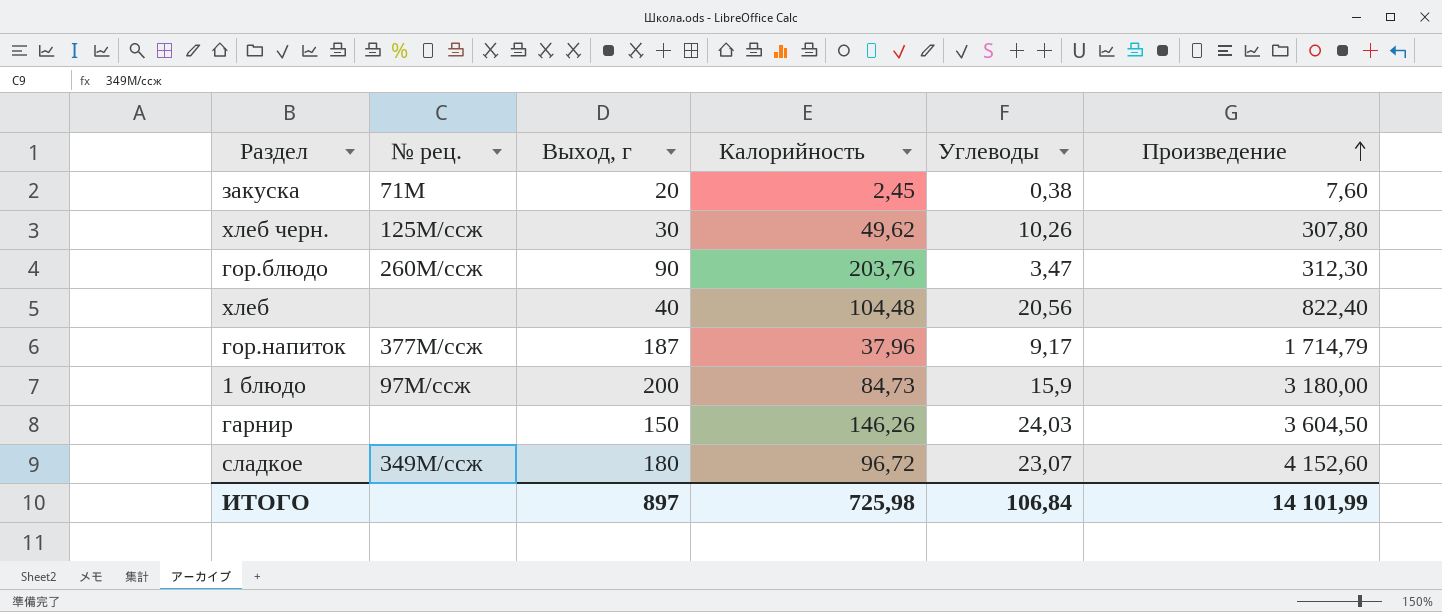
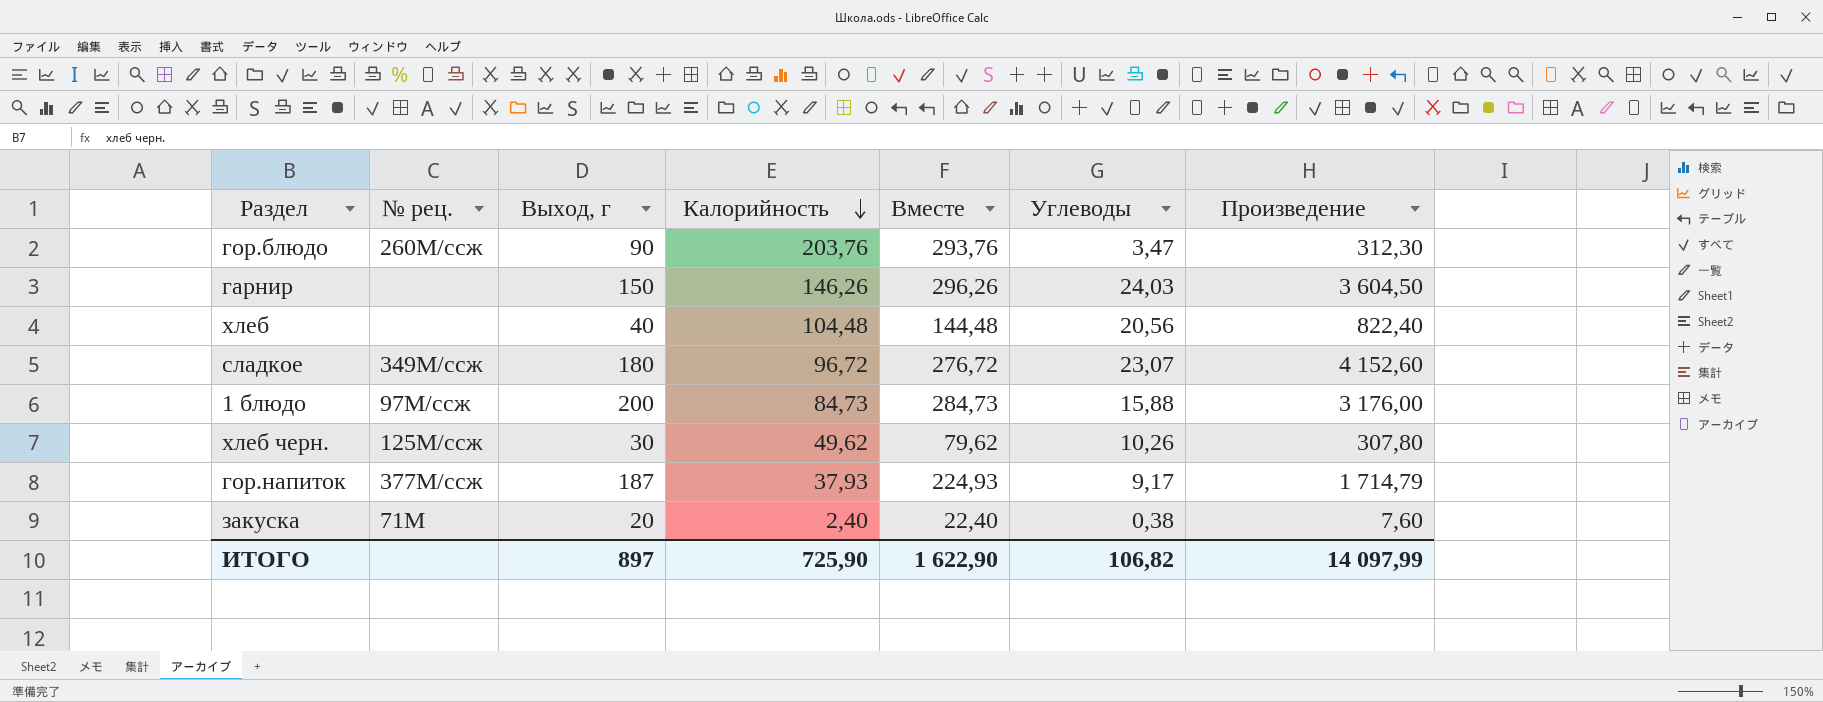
row order: Произведение ascending -> Калорийность descending
column Вместе | formula: none -> [Выход, г] + [Калорийность]
1 блюдо | Углеводы: 15,9 -> 15,88
1 блюдо | Произведение: 3 180,00 -> 3 176,00
гор.напиток | Калорийность: 37,96 -> 37,93
закуска | Калорийность: 2,45 -> 2,40
ИТОГО | Калорийность: 725,98 -> 725,90
ИТОГО | Углеводы: 106,84 -> 106,82
ИТОГО | Произведение: 14 101,99 -> 14 097,99

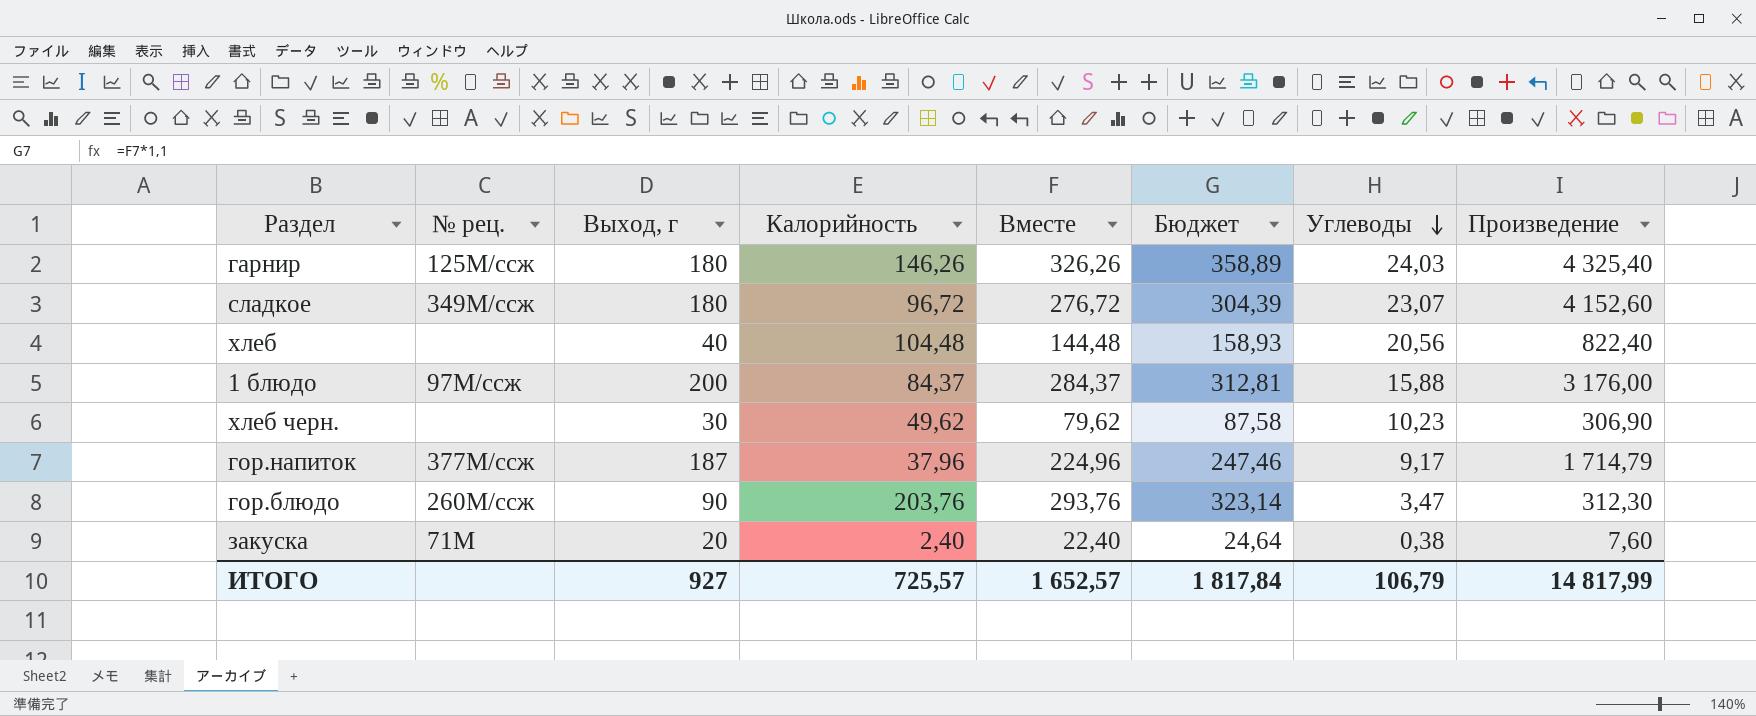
row order: Калорийность descending -> Углеводы descending
column Бюджет | formula: none -> [Вместе] * 1,1
гарнир | № рец.: none -> 125М/ссж
гарнир | Выход, г: 150 -> 180
гарнир | Вместе: 296,26 -> 326,26
гарнир | Произведение: 3 604,50 -> 4 325,40
1 блюдо | Калорийность: 84,73 -> 84,37
1 блюдо | Вместе: 284,73 -> 284,37
хлеб черн. | № рец.: 125М/ссж -> none
хлеб черн. | Углеводы: 10,26 -> 10,23
хлеб черн. | Произведение: 307,80 -> 306,90
гор.напиток | Калорийность: 37,93 -> 37,96
гор.напиток | Вместе: 224,93 -> 224,96
ИТОГО | Выход, г: 897 -> 927
ИТОГО | Калорийность: 725,90 -> 725,57
ИТОГО | Вместе: 1 622,90 -> 1 652,57
ИТОГО | Углеводы: 106,82 -> 106,79
ИТОГО | Произведение: 14 097,99 -> 14 817,99

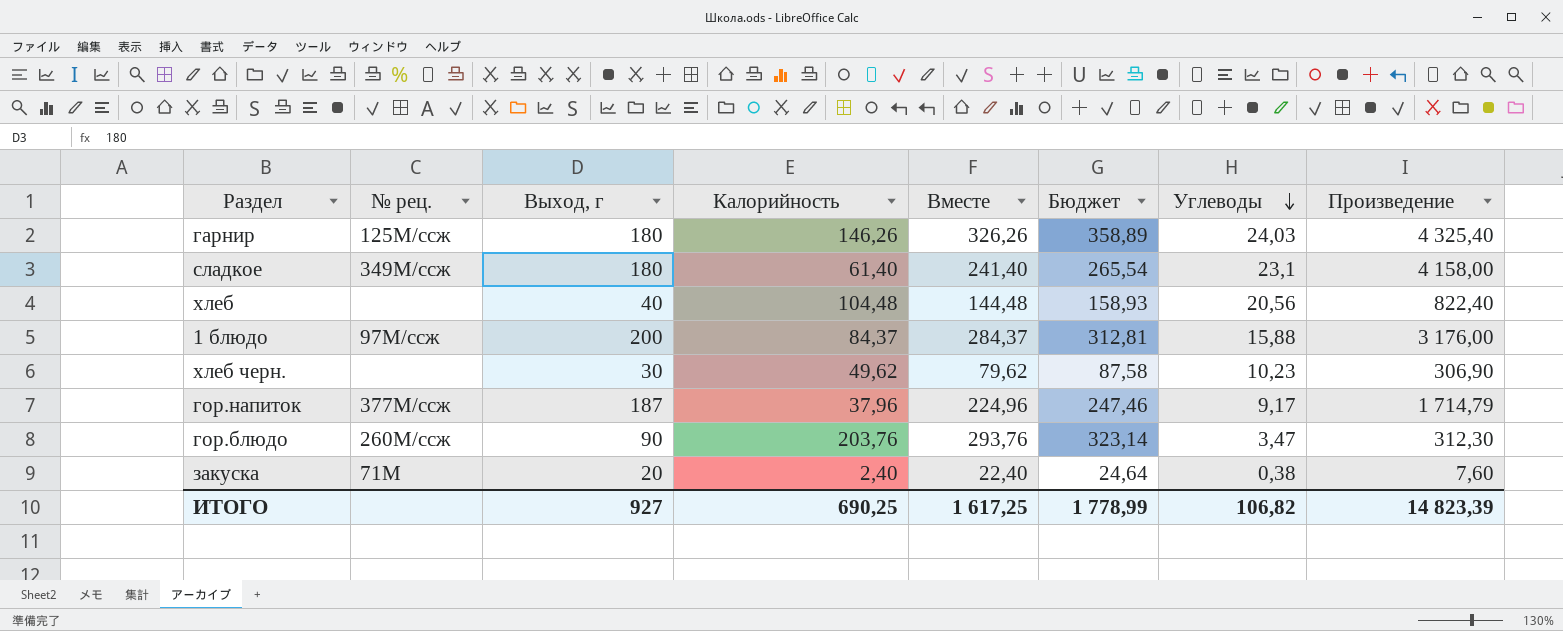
сладкое | Калорийность: 96,72 -> 61,40
сладкое | Вместе: 276,72 -> 241,40
сладкое | Бюджет: 304,39 -> 265,54
сладкое | Углеводы: 23,07 -> 23,1
сладкое | Произведение: 4 152,60 -> 4 158,00
ИТОГО | Калорийность: 725,57 -> 690,25
ИТОГО | Вместе: 1 652,57 -> 1 617,25
ИТОГО | Бюджет: 1 817,84 -> 1 778,99
ИТОГО | Углеводы: 106,79 -> 106,82
ИТОГО | Произведение: 14 817,99 -> 14 823,39

